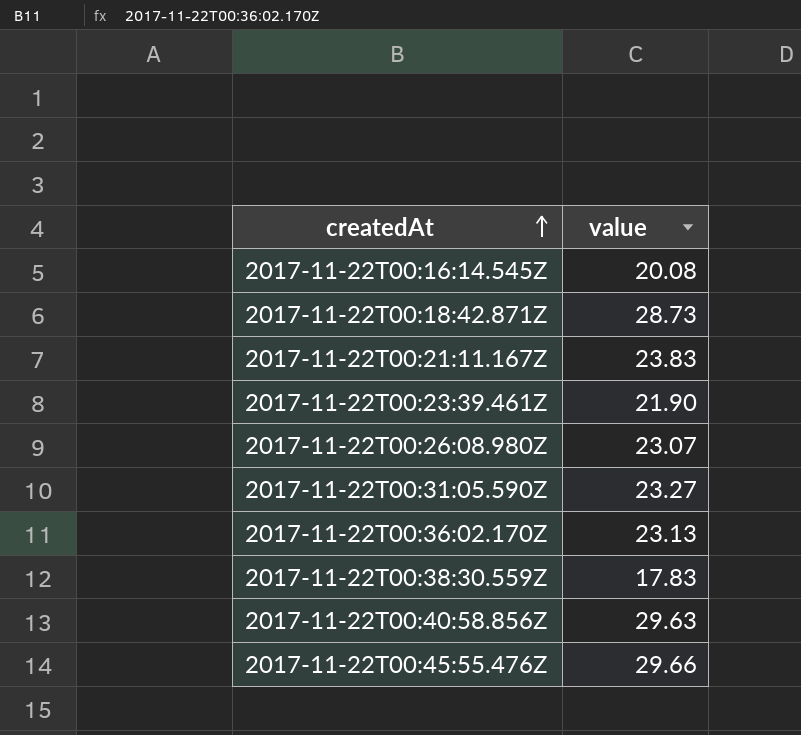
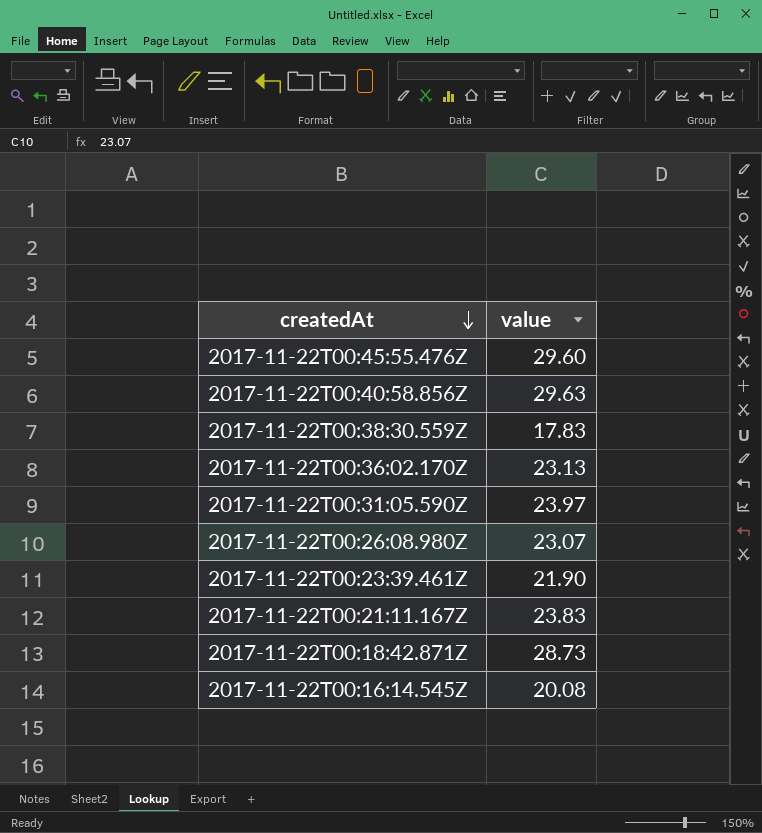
row order: createdAt ascending -> createdAt descending
2017-11-22T00:45:55.476Z | value: 29.66 -> 29.60
2017-11-22T00:31:05.590Z | value: 23.27 -> 23.97

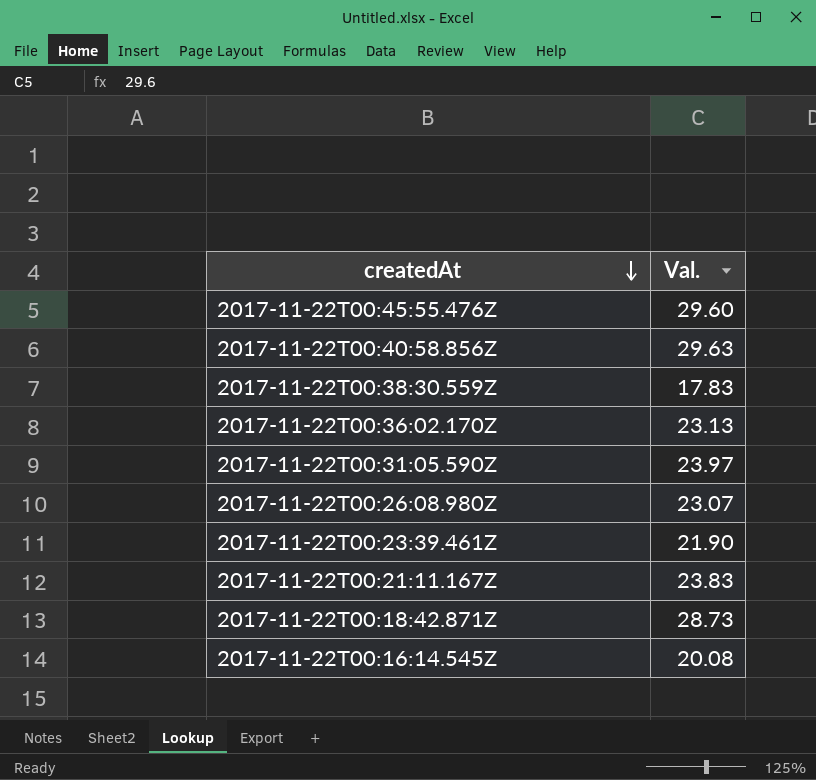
column name: value -> Val.

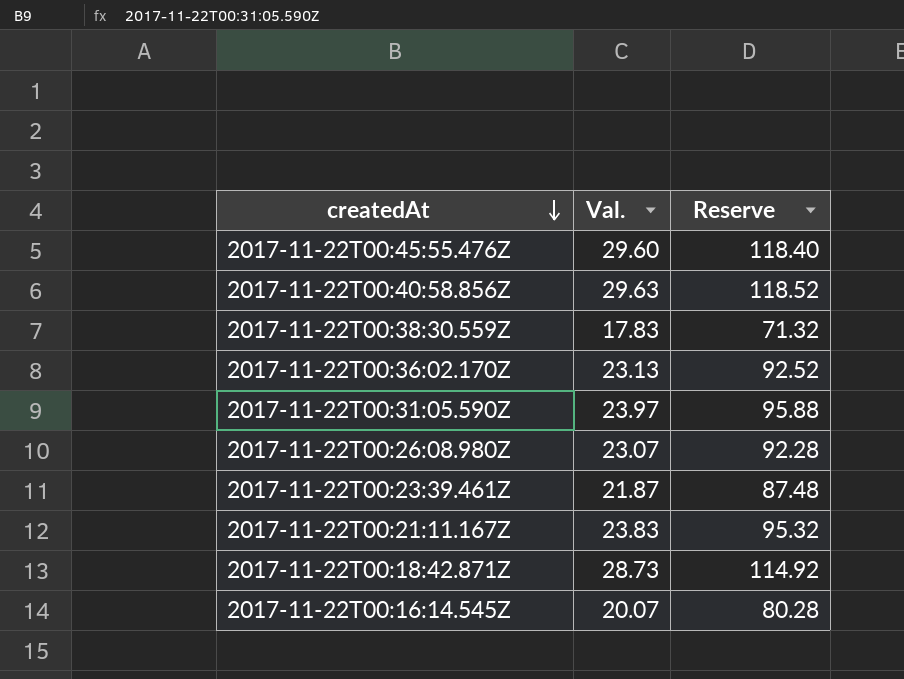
column Reserve | formula: none -> [Val.] * 4
2017-11-22T00:23:39.461Z | Val.: 21.90 -> 21.87
2017-11-22T00:16:14.545Z | Val.: 20.08 -> 20.07

